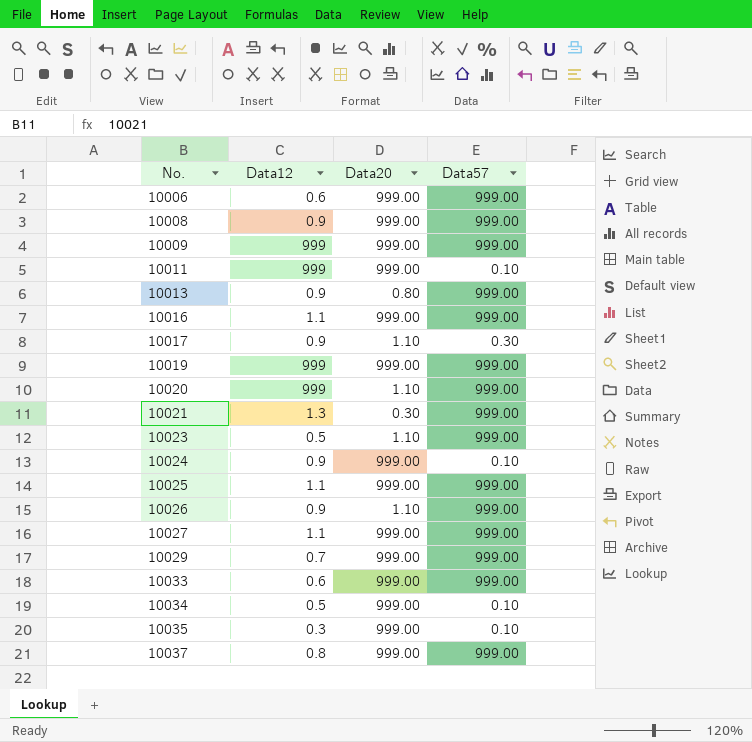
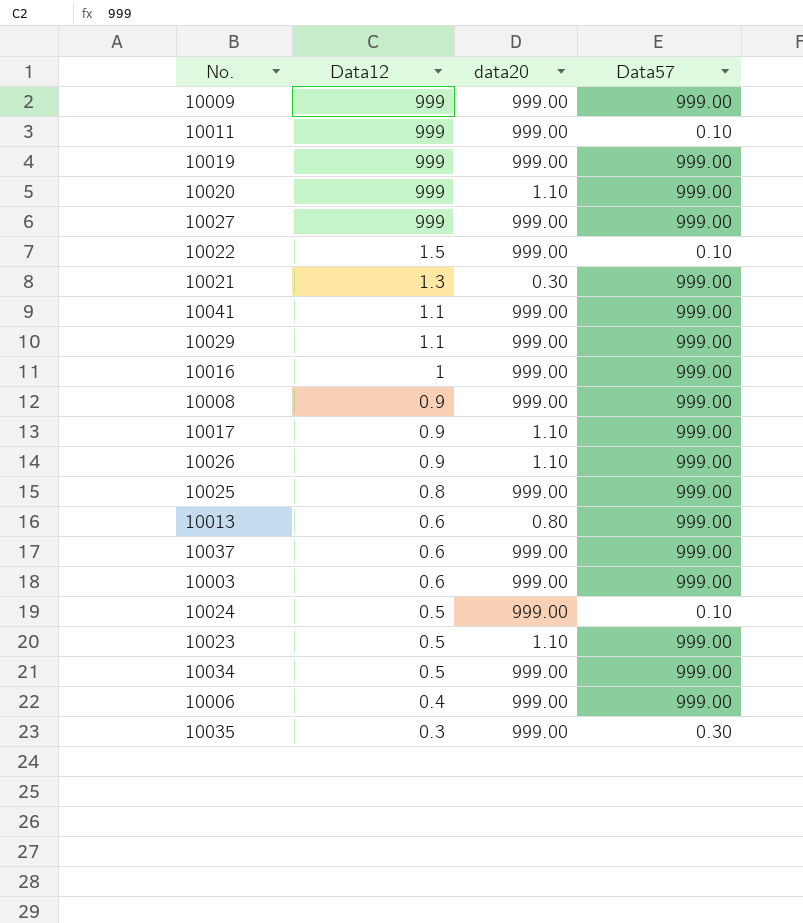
row order: No. ascending -> Data12 descending
column name: Data20 -> data20
row 10033: 0.6 | 999.00 | 999.00 -> none
10027 | Data12: 1.1 -> 999
row 10022: none -> 1.5 | 999.00 | 0.10
row 10041: none -> 1.1 | 999.00 | 999.00
10029 | Data12: 0.7 -> 1.1
10016 | Data12: 1.1 -> 1
10017 | Data57: 0.30 -> 999.00
10025 | Data12: 1.1 -> 0.8
10013 | Data12: 0.9 -> 0.6
10037 | Data12: 0.8 -> 0.6
row 10003: none -> 0.6 | 999.00 | 999.00
10024 | Data12: 0.9 -> 0.5
10034 | Data57: 0.10 -> 999.00
10006 | Data12: 0.6 -> 0.4
10035 | Data57: 0.10 -> 0.30

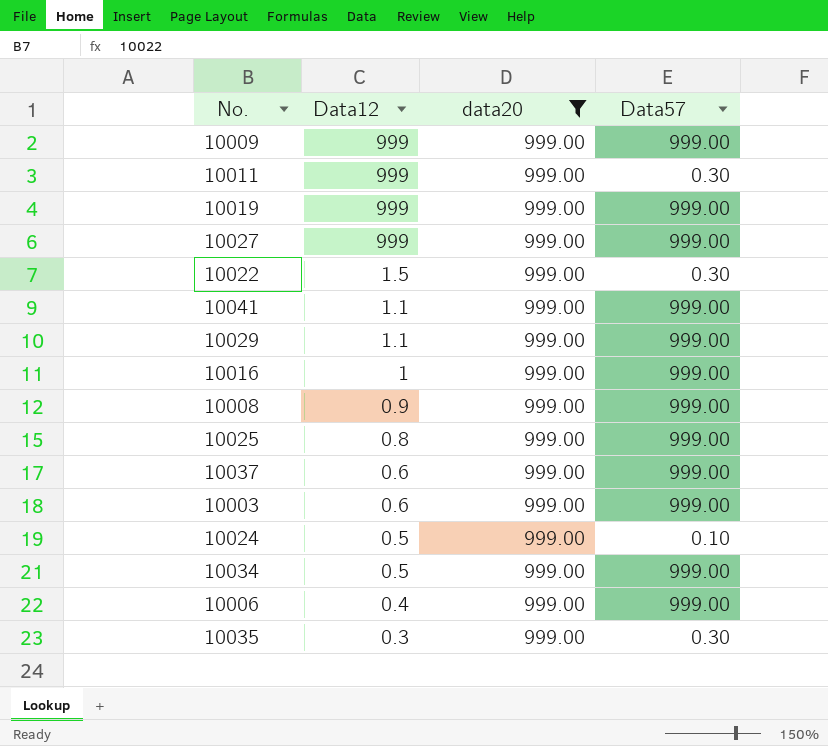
filter: none -> data20 = 999.00
10011 | Data57: 0.10 -> 0.30
10022 | Data57: 0.10 -> 0.30

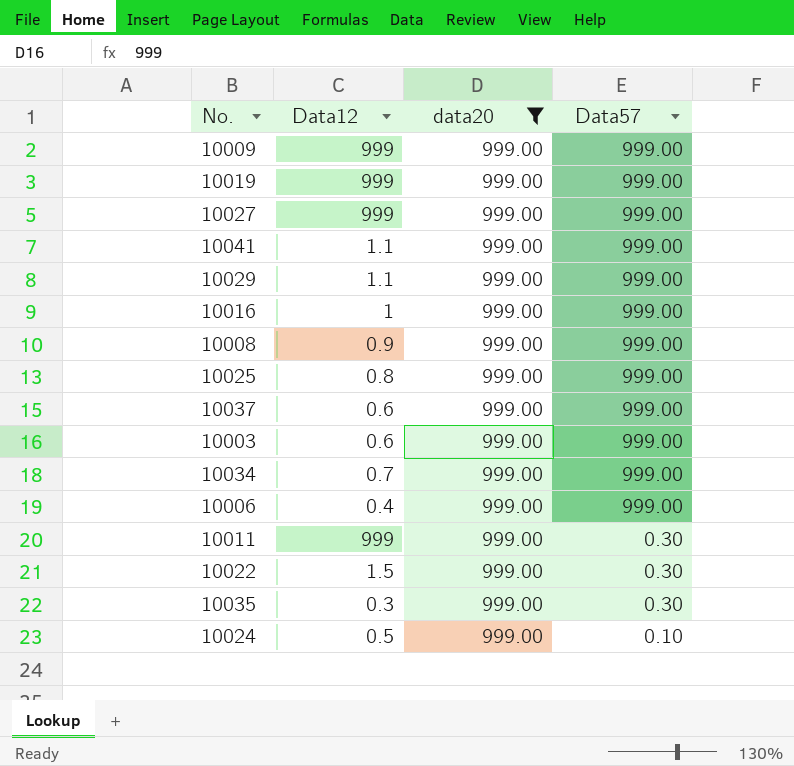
row order: Data12 descending -> Data57 descending
10034 | Data12: 0.5 -> 0.7

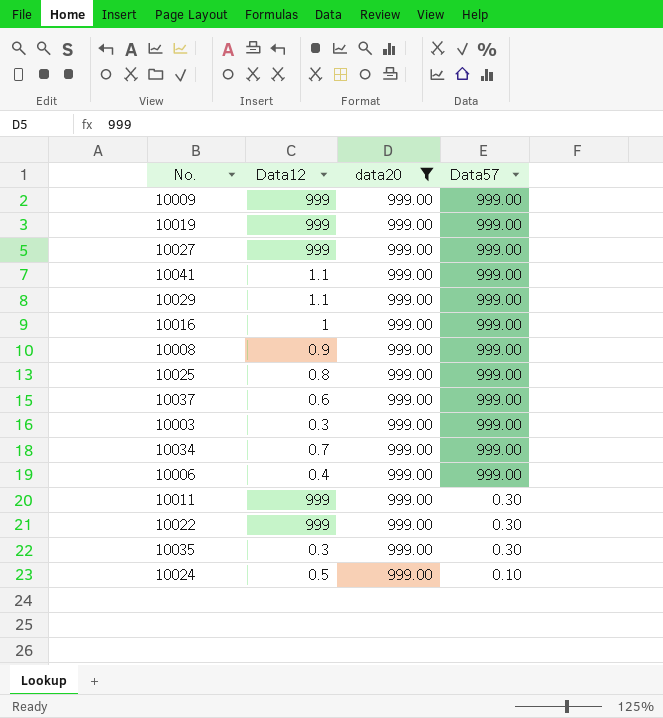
10003 | Data12: 0.6 -> 0.3
10022 | Data12: 1.5 -> 999

